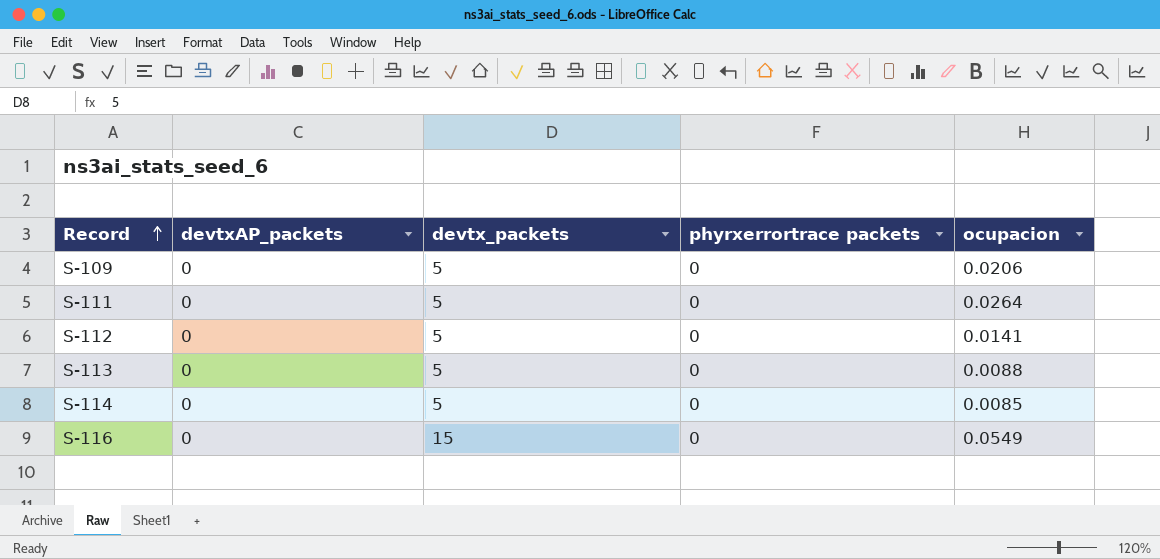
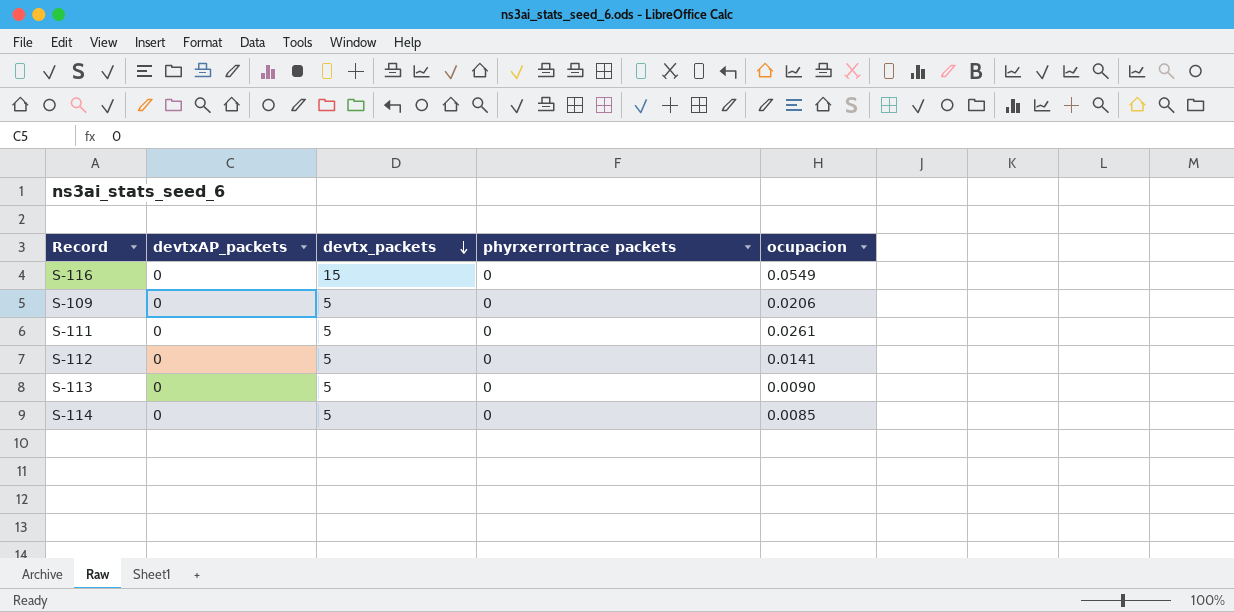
row order: Record ascending -> devtx_packets descending
S-111 | ocupacion: 0.0264 -> 0.0261
S-113 | ocupacion: 0.0088 -> 0.0090

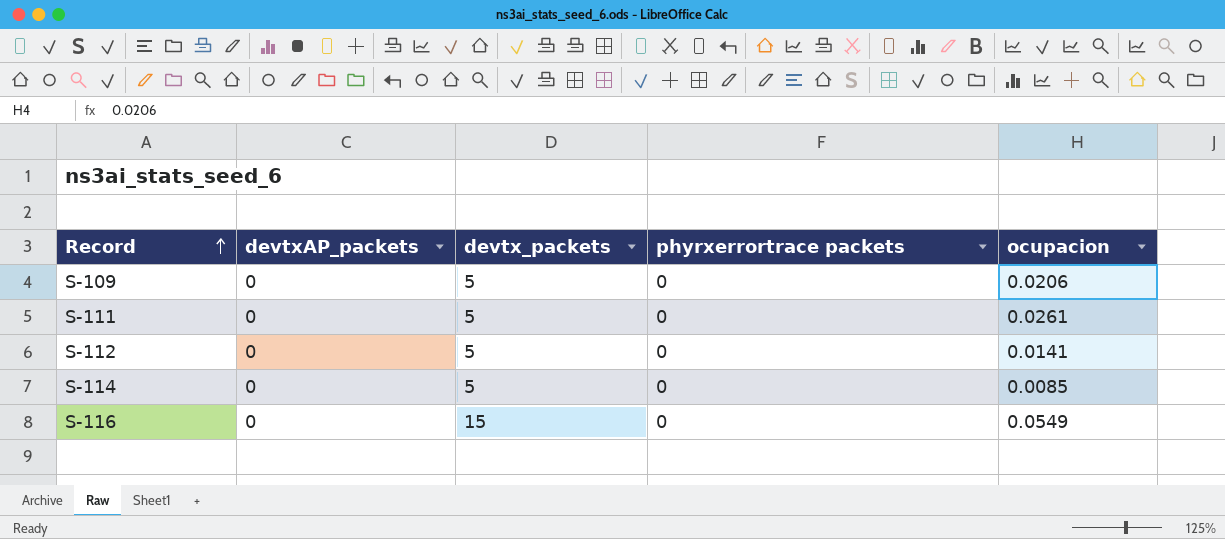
row order: devtx_packets descending -> Record ascending
row S-113: 0 | 5 | 0 | 0.0090 -> none

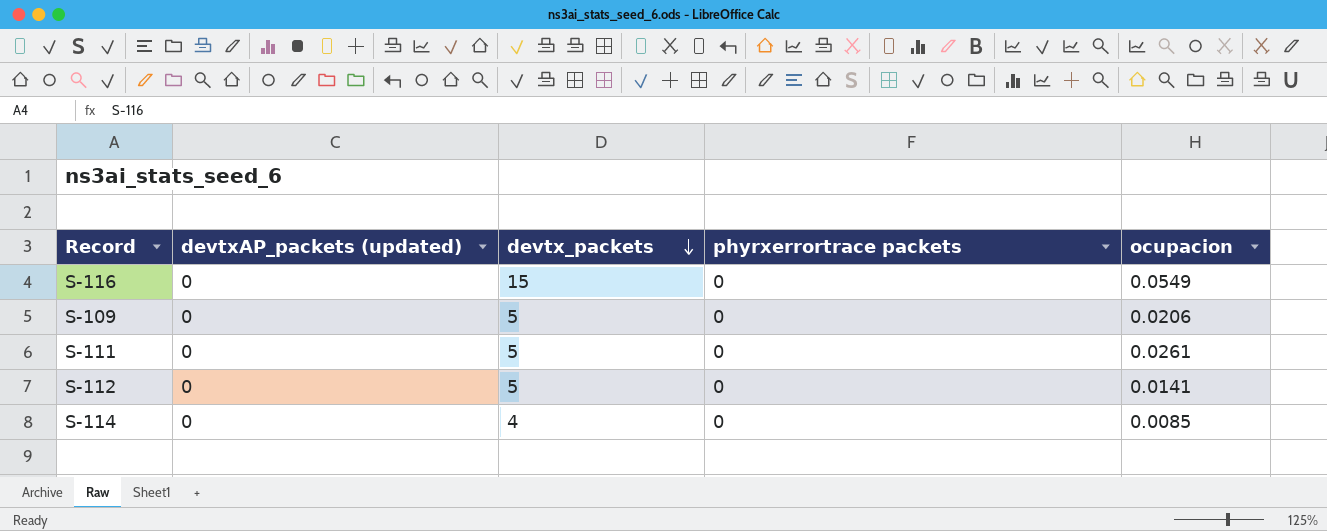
row order: Record ascending -> devtx_packets descending
column name: devtxAP_packets -> devtxAP_packets (updated)
S-114 | devtx_packets: 5 -> 4

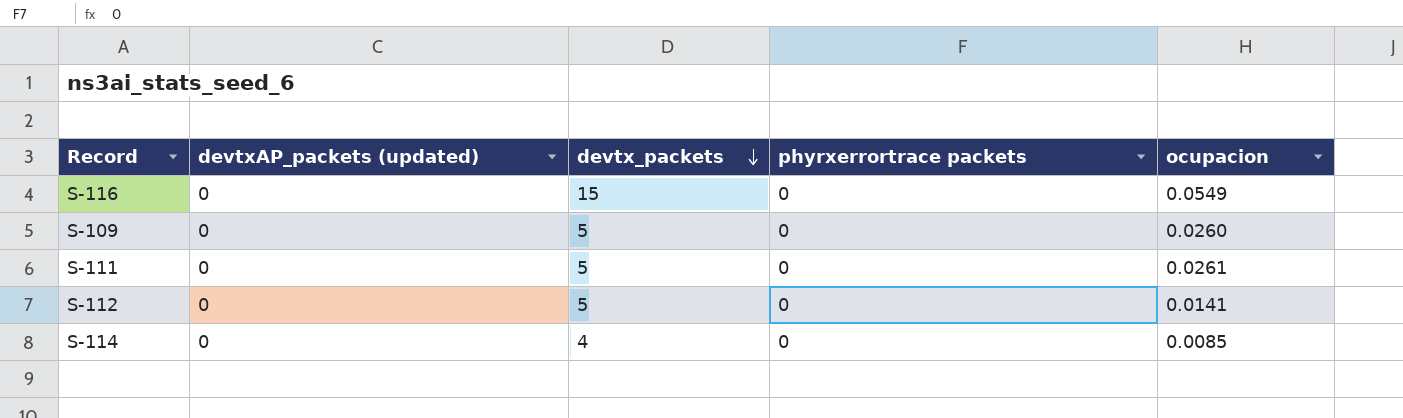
S-109 | ocupacion: 0.0206 -> 0.0260

